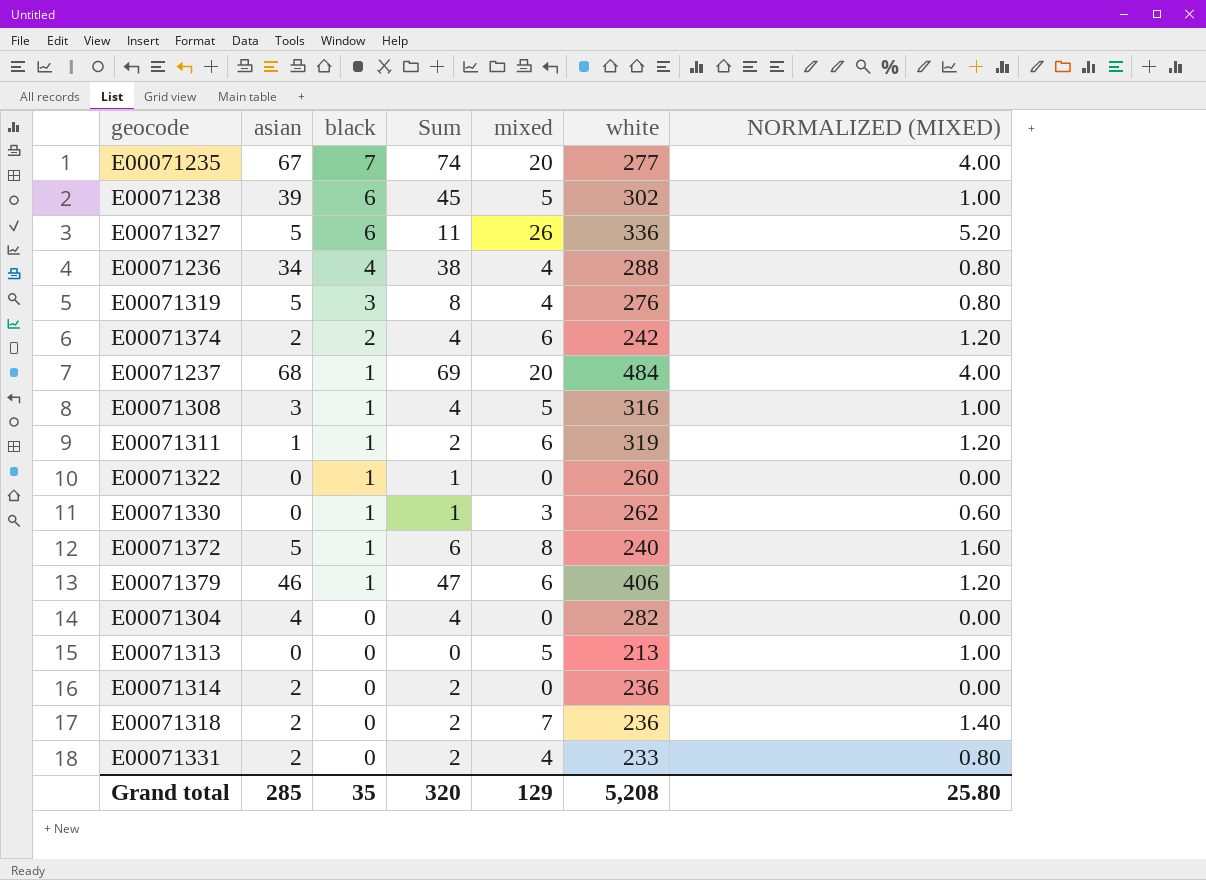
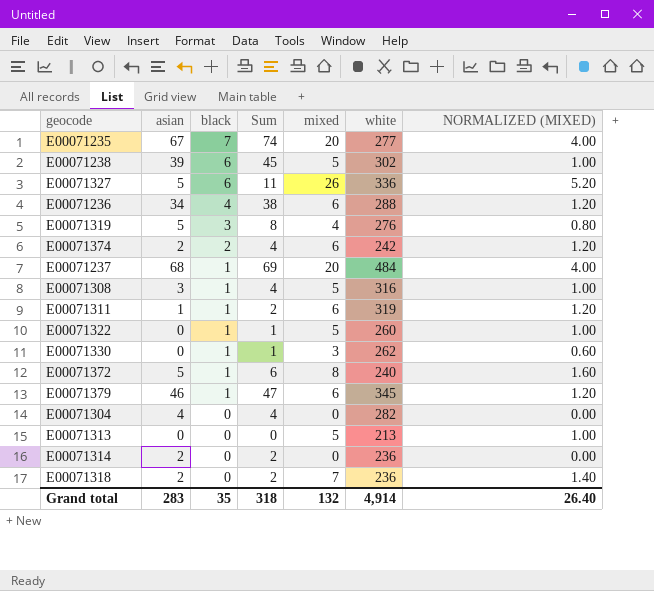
row E00071331: 2 | 0 | 2 | 4 | 233 | 0.80 -> none
E00071236 | mixed: 4 -> 6
E00071236 | NORMALIZED (MIXED): 0.80 -> 1.20
E00071322 | mixed: 0 -> 5
E00071322 | NORMALIZED (MIXED): 0.00 -> 1.00
E00071379 | white: 406 -> 345
Grand total | asian: 285 -> 283
Grand total | Sum: 320 -> 318
Grand total | mixed: 129 -> 132
Grand total | white: 5,208 -> 4,914
Grand total | NORMALIZED (MIXED): 25.80 -> 26.40

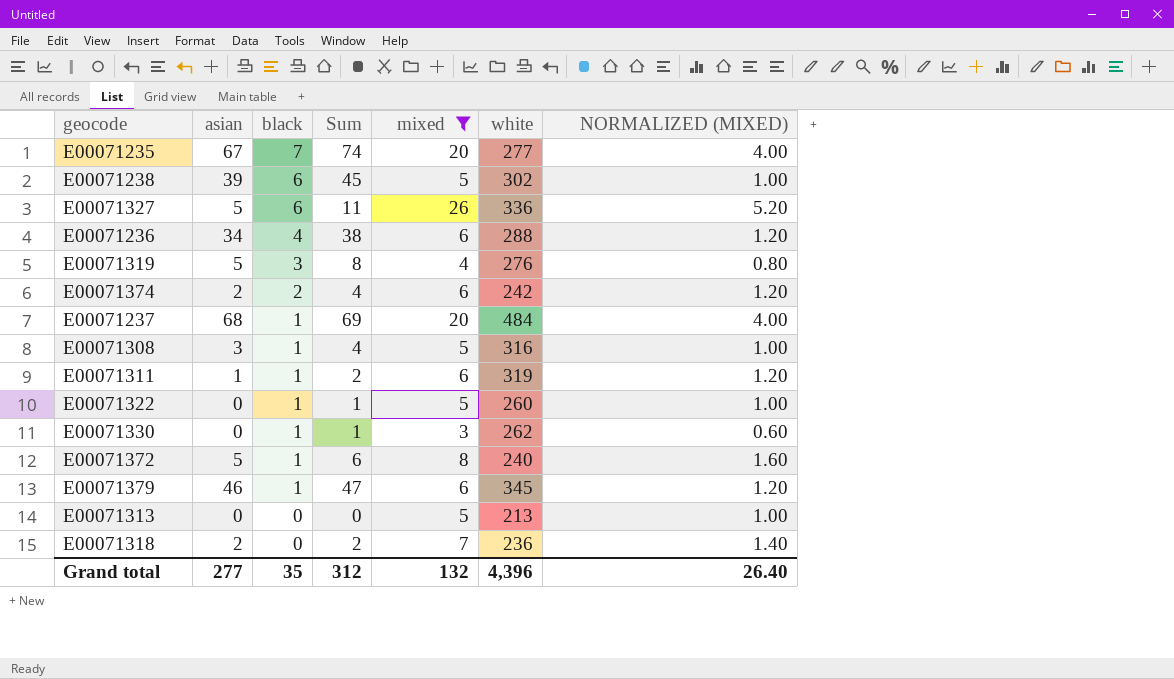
filter: none -> mixed != 0
Grand total | asian: 283 -> 277
Grand total | Sum: 318 -> 312
Grand total | white: 4,914 -> 4,396

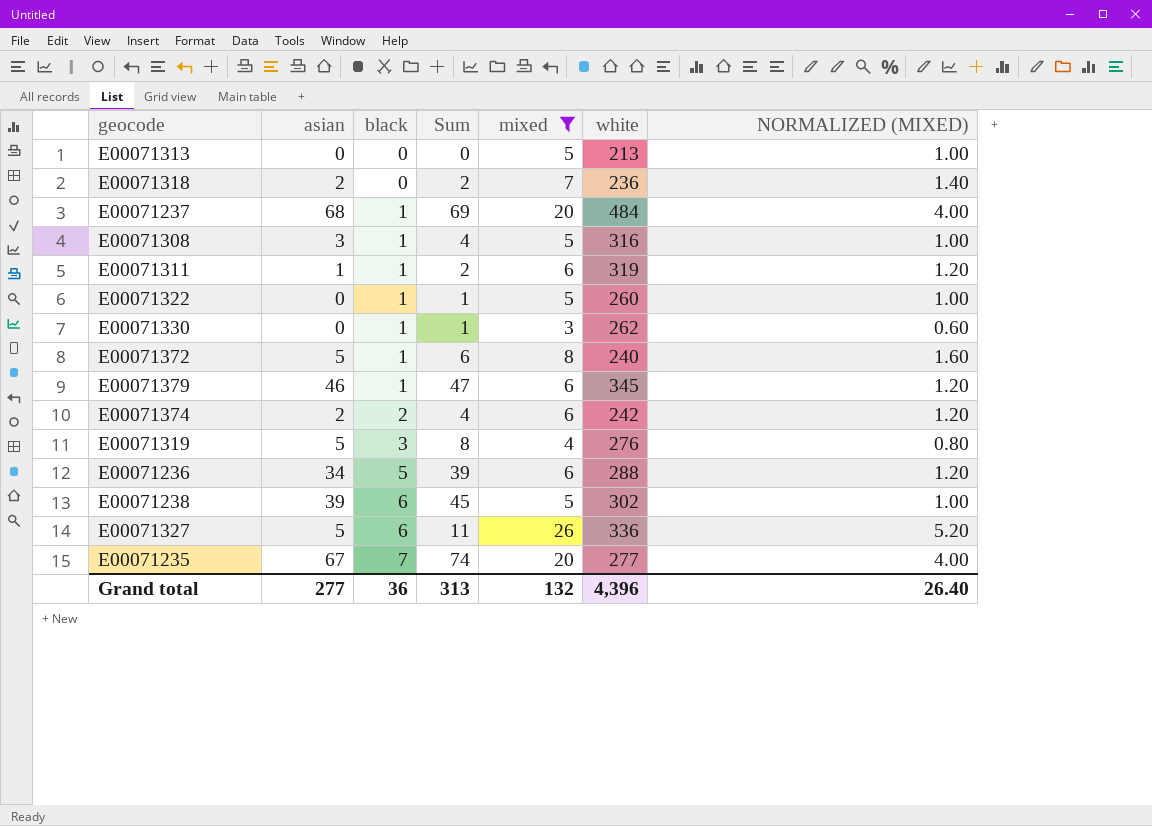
row order: black descending -> black ascending
E00071236 | black: 4 -> 5
E00071236 | Sum: 38 -> 39
Grand total | black: 35 -> 36
Grand total | Sum: 312 -> 313

